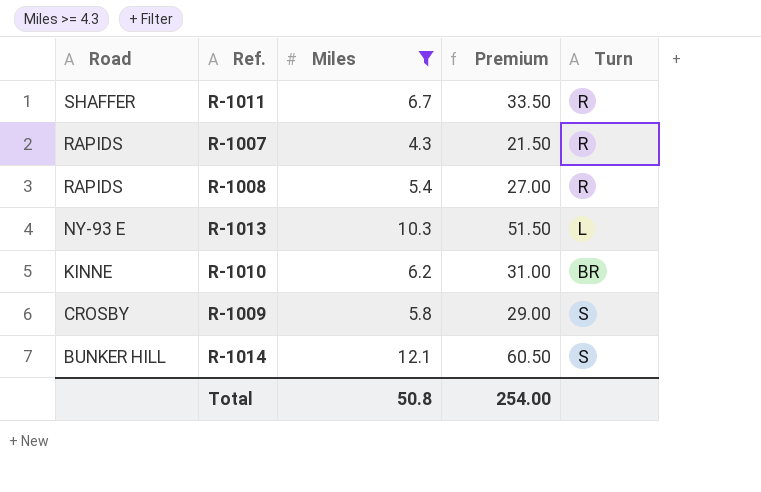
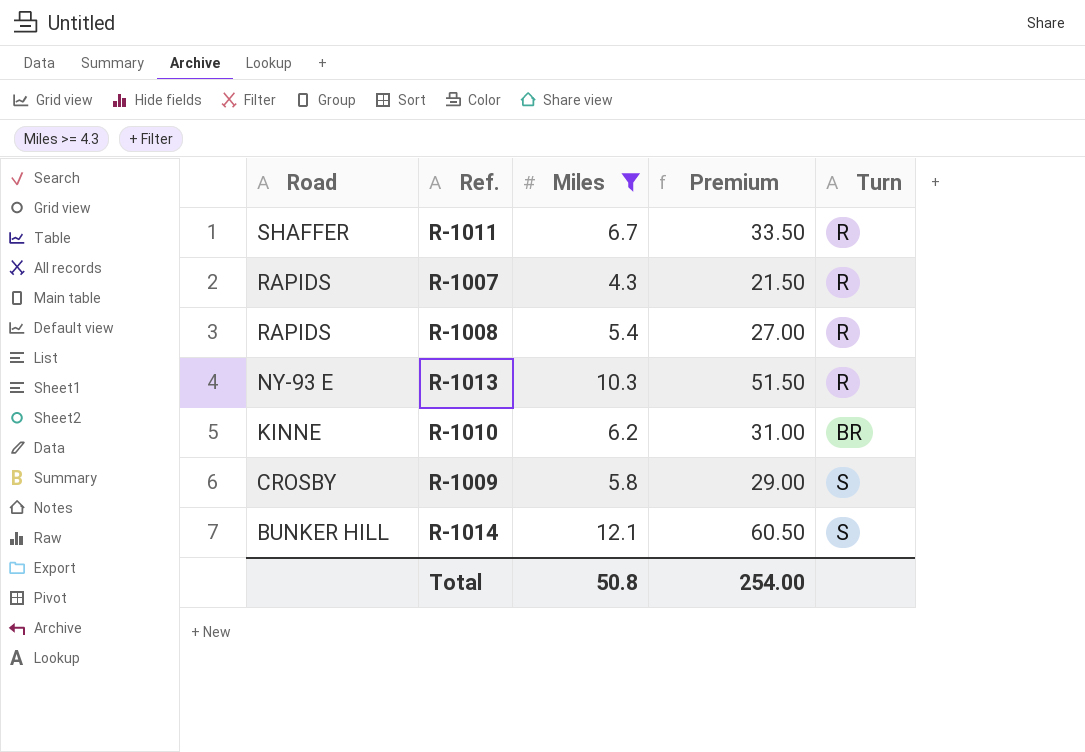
R-1013 | Turn: L -> R

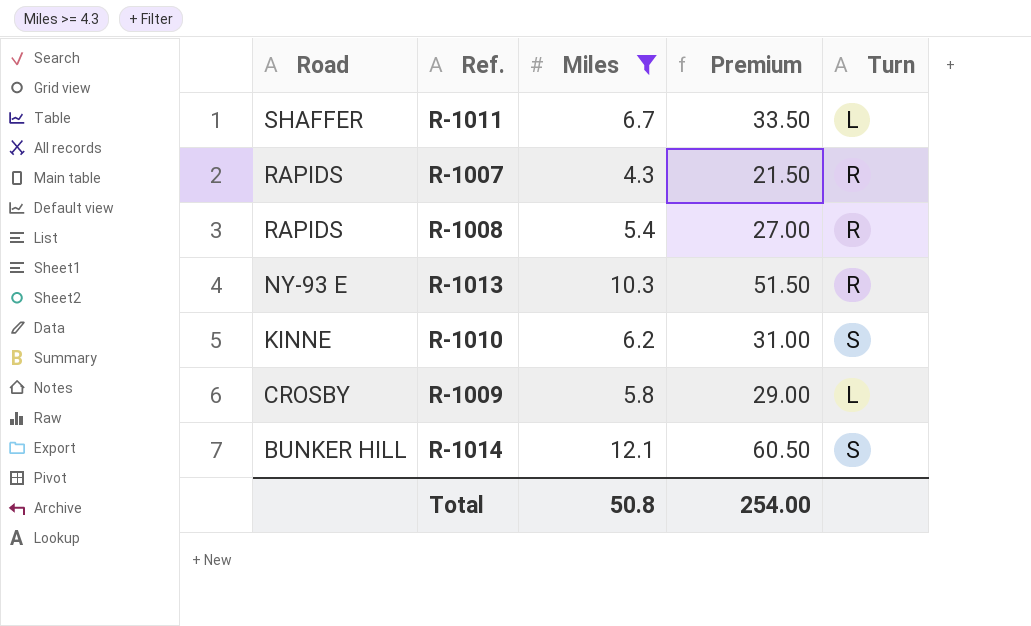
R-1011 | Turn: R -> L
R-1010 | Turn: BR -> S
R-1009 | Turn: S -> L

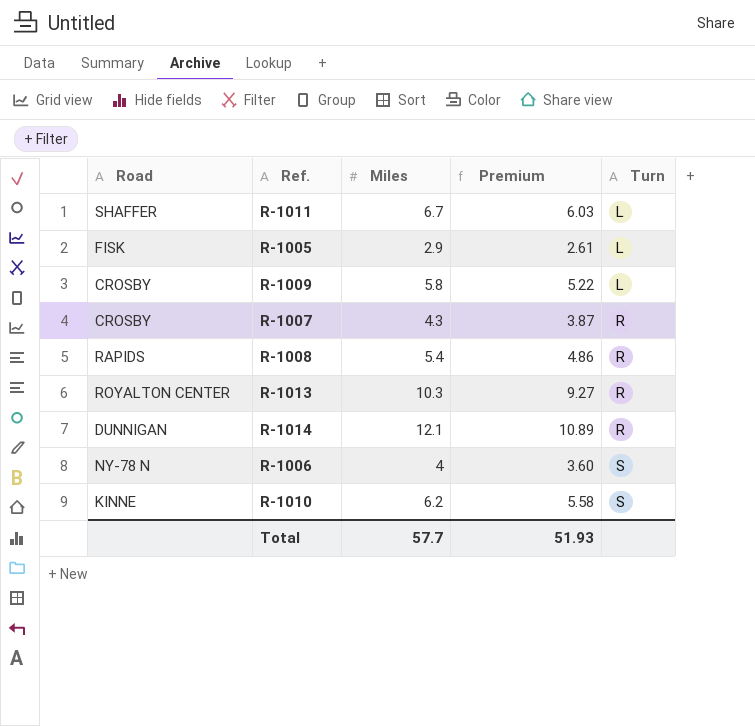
filter: Miles >= 4.3 -> none
row order: Road descending -> Turn ascending
column Premium | formula: [Miles] * 5 -> [Miles] * 0.9
R-1007 | Road: RAPIDS -> CROSBY
R-1013 | Road: NY-93 E -> ROYALTON CENTER
R-1014 | Road: BUNKER HILL -> DUNNIGAN
R-1014 | Turn: S -> R
Total | Miles: 50.8 -> 57.7
Total | Premium: 254.00 -> 51.93

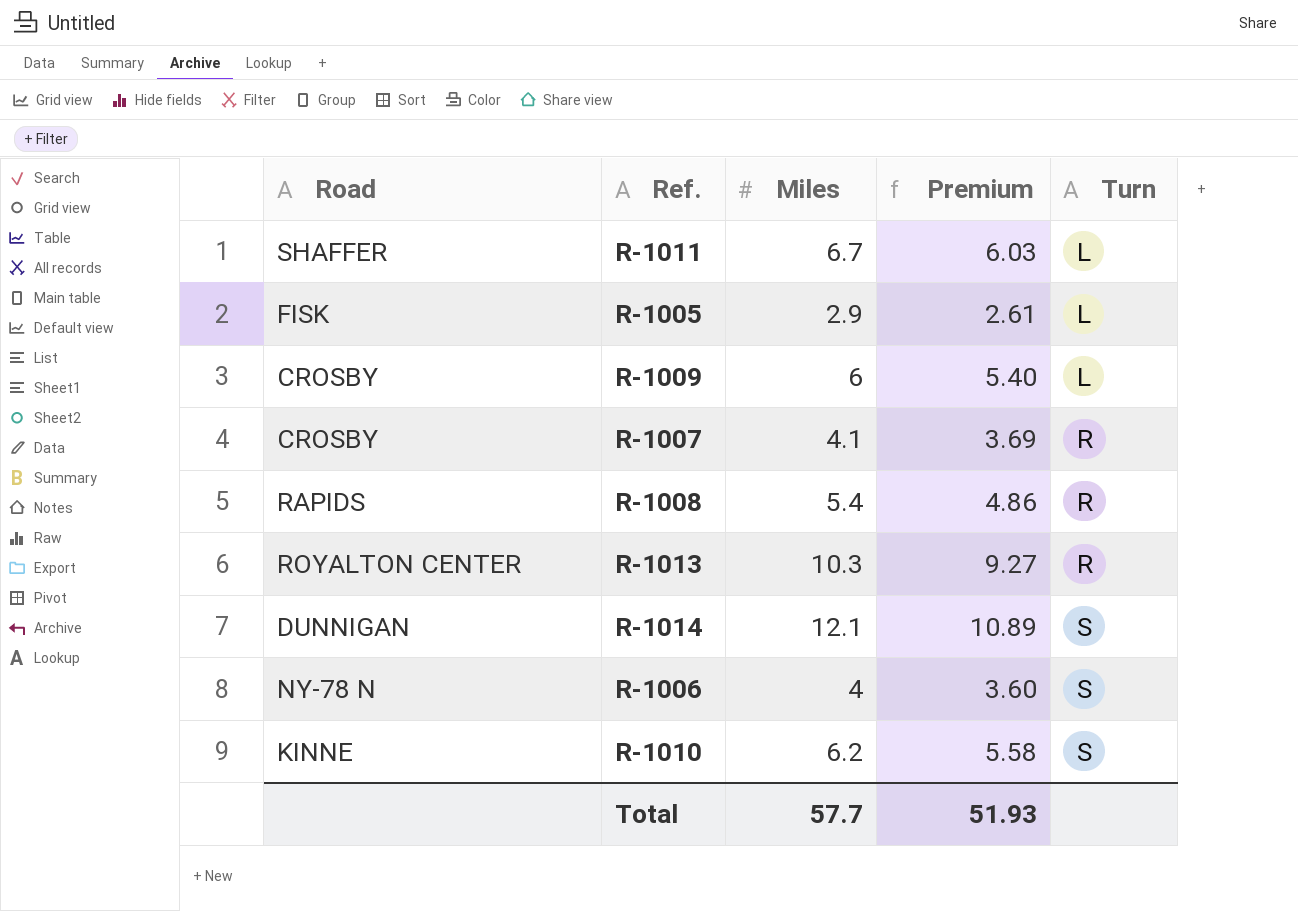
R-1009 | Miles: 5.8 -> 6
R-1009 | Premium: 5.22 -> 5.40
R-1007 | Miles: 4.3 -> 4.1
R-1007 | Premium: 3.87 -> 3.69
R-1014 | Turn: R -> S

